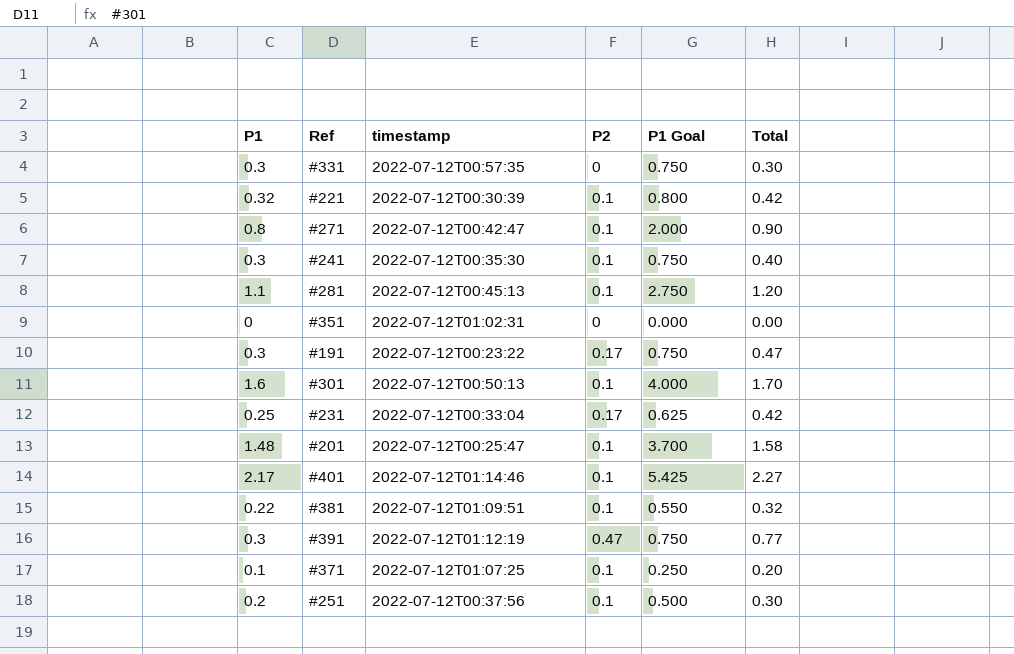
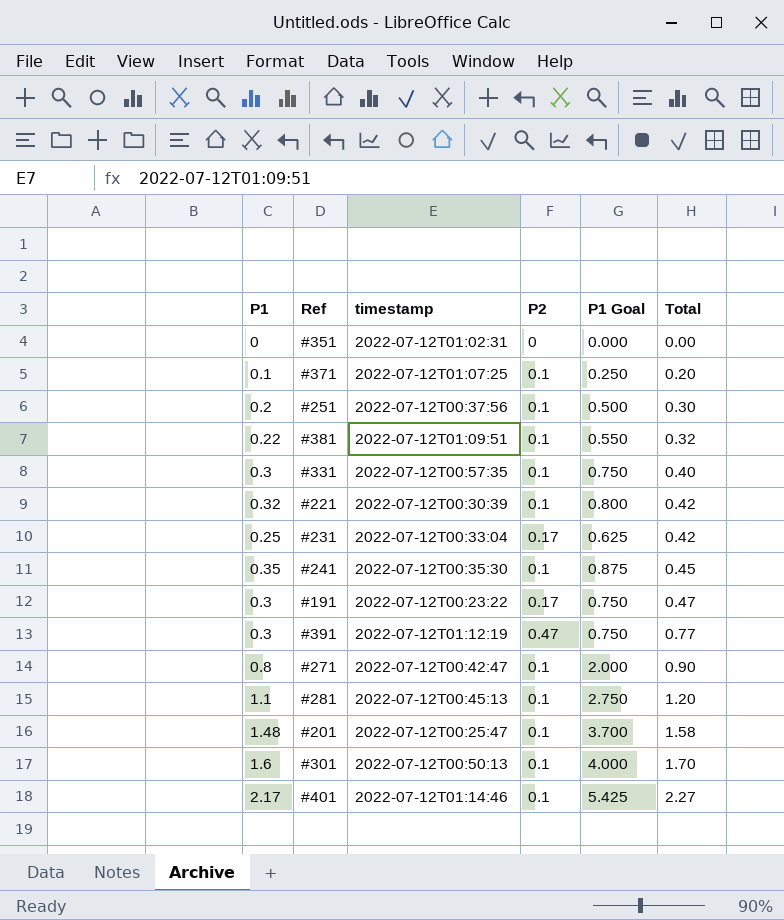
row order: none -> Total ascending
#331 | P2: 0 -> 0.1
#331 | Total: 0.30 -> 0.40
#241 | P1: 0.3 -> 0.35
#241 | P1 Goal: 0.750 -> 0.875
#241 | Total: 0.40 -> 0.45

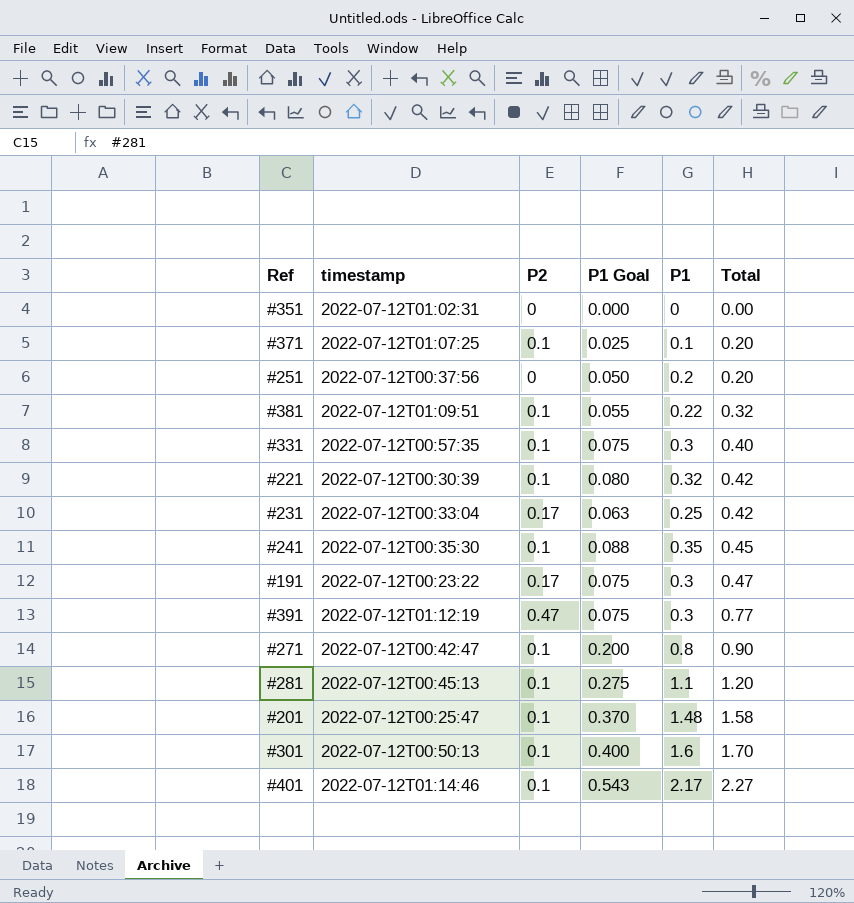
column P1 Goal | formula: [P1] * 2.5 -> [P1] * 0.25
column P1 | position: 1 -> 5
#251 | P2: 0.1 -> 0
#251 | Total: 0.30 -> 0.20

